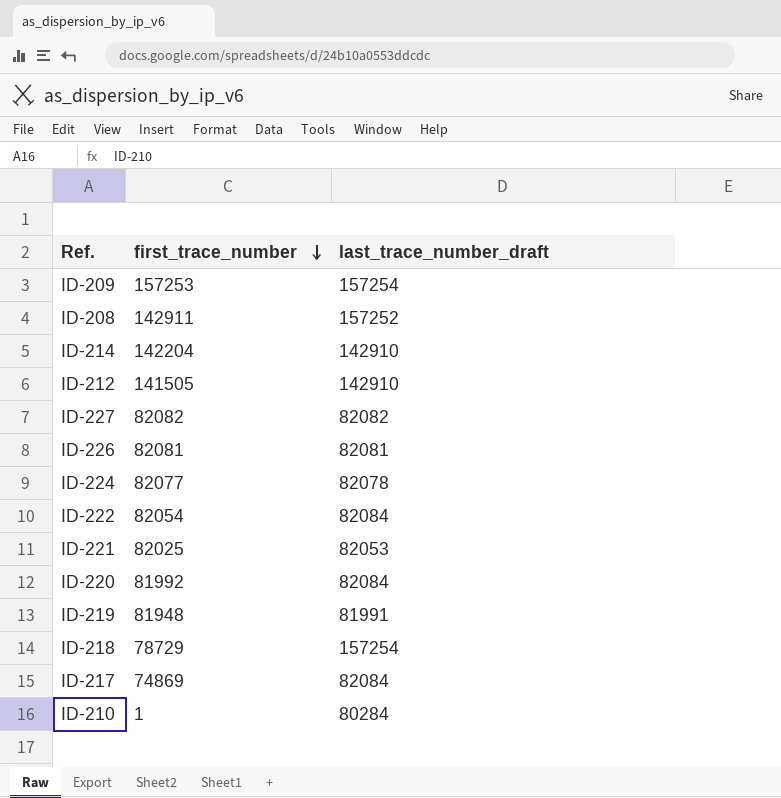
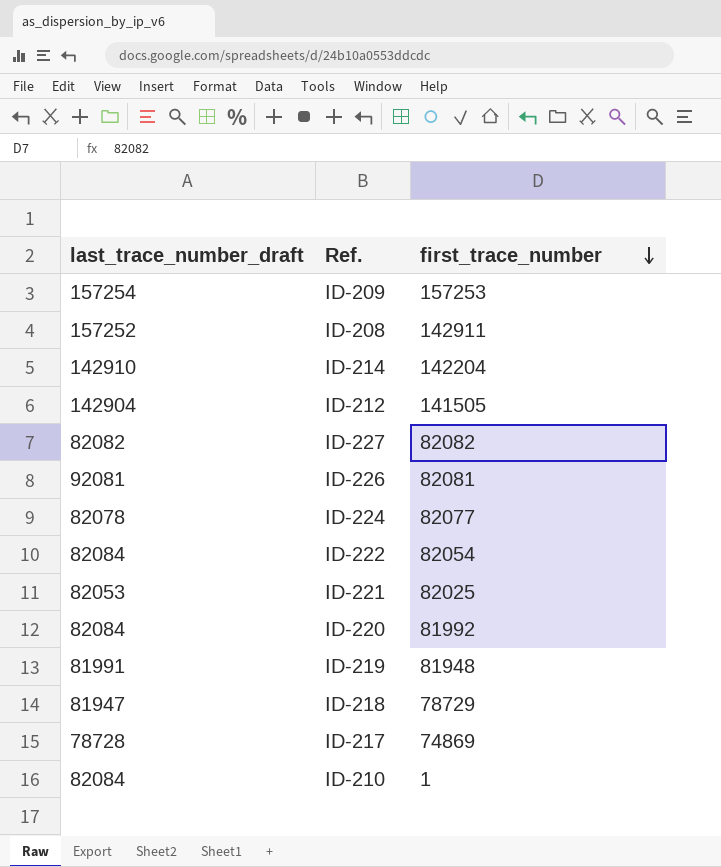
column last_trace_number_draft | position: 3 -> 1
ID-212 | last_trace_number_draft: 142910 -> 142904
ID-226 | last_trace_number_draft: 82081 -> 92081
ID-218 | last_trace_number_draft: 157254 -> 81947
ID-217 | last_trace_number_draft: 82084 -> 78728
ID-210 | last_trace_number_draft: 80284 -> 82084

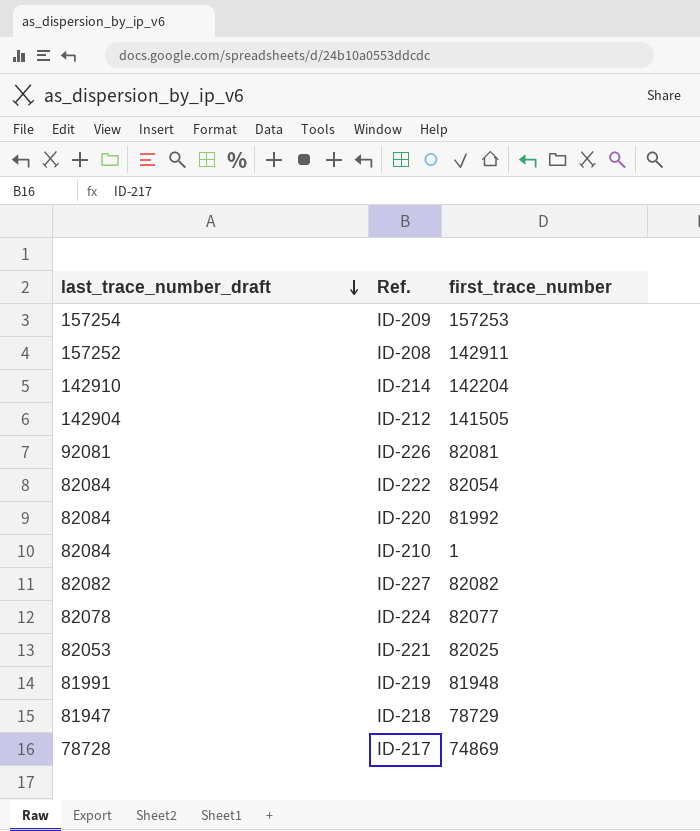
row order: first_trace_number descending -> last_trace_number_draft descending

